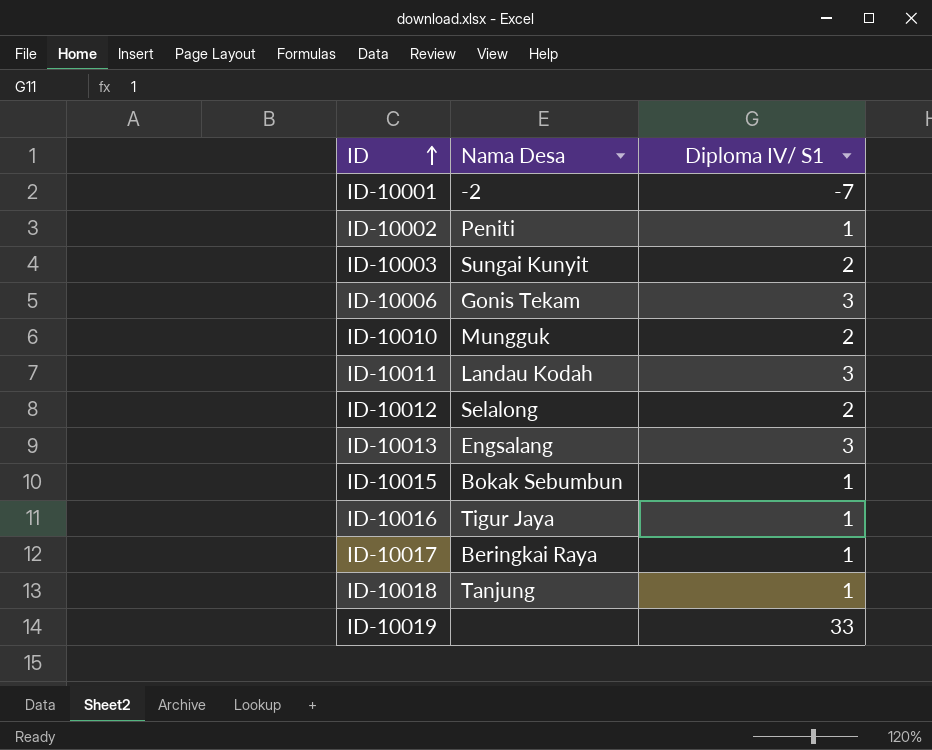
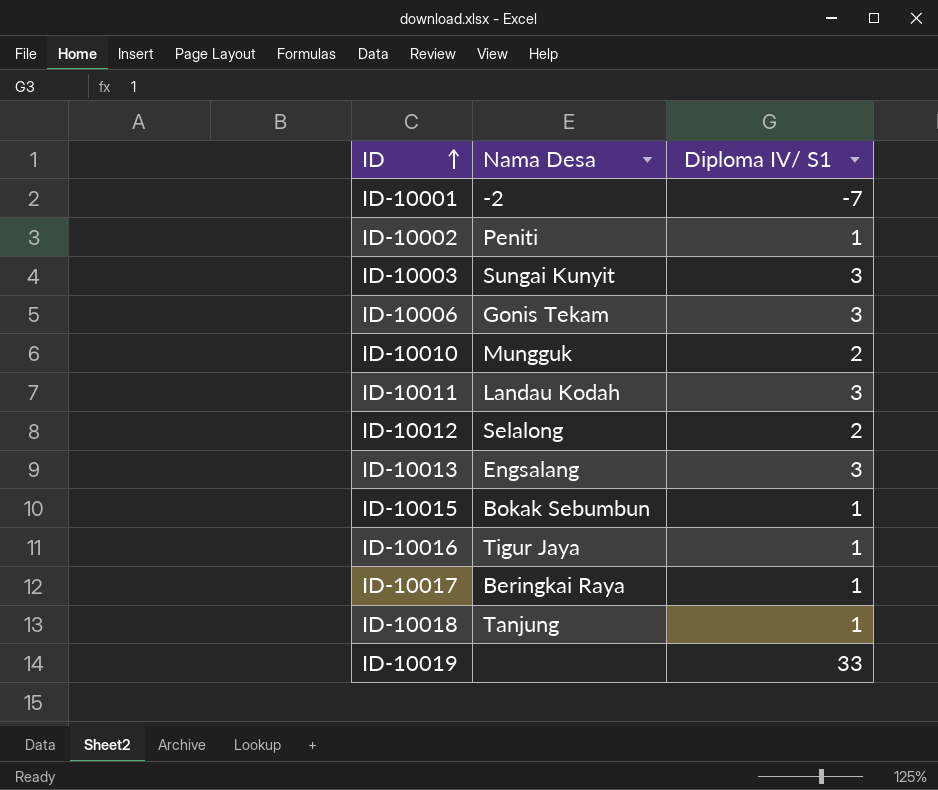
ID-10003 | Diploma IV/ S1: 2 -> 3

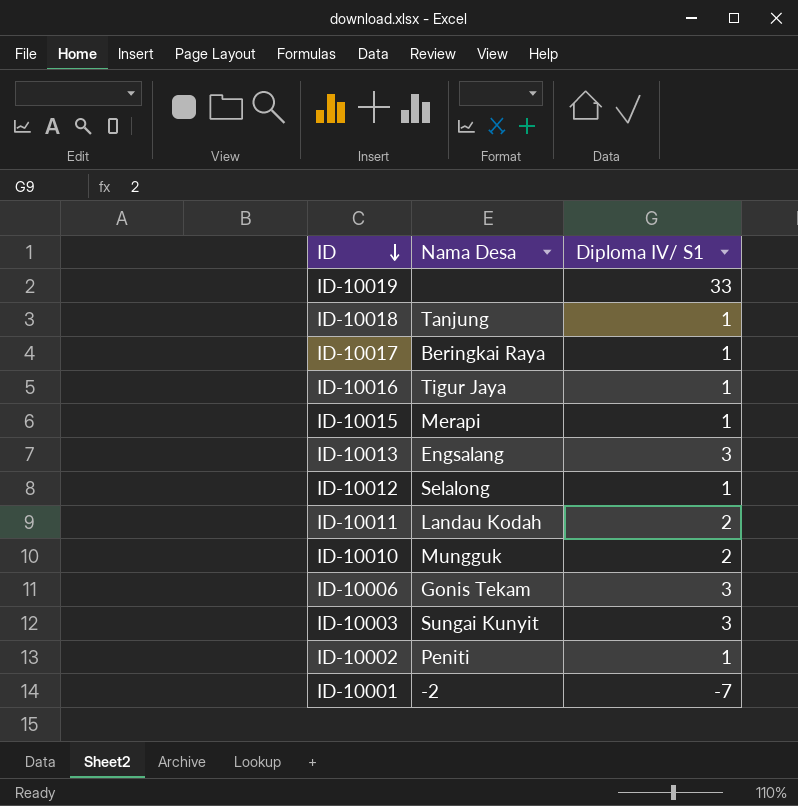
row order: ID ascending -> ID descending
ID-10015 | Nama Desa: Bokak Sebumbun -> Merapi
ID-10012 | Diploma IV/ S1: 2 -> 1
ID-10011 | Diploma IV/ S1: 3 -> 2

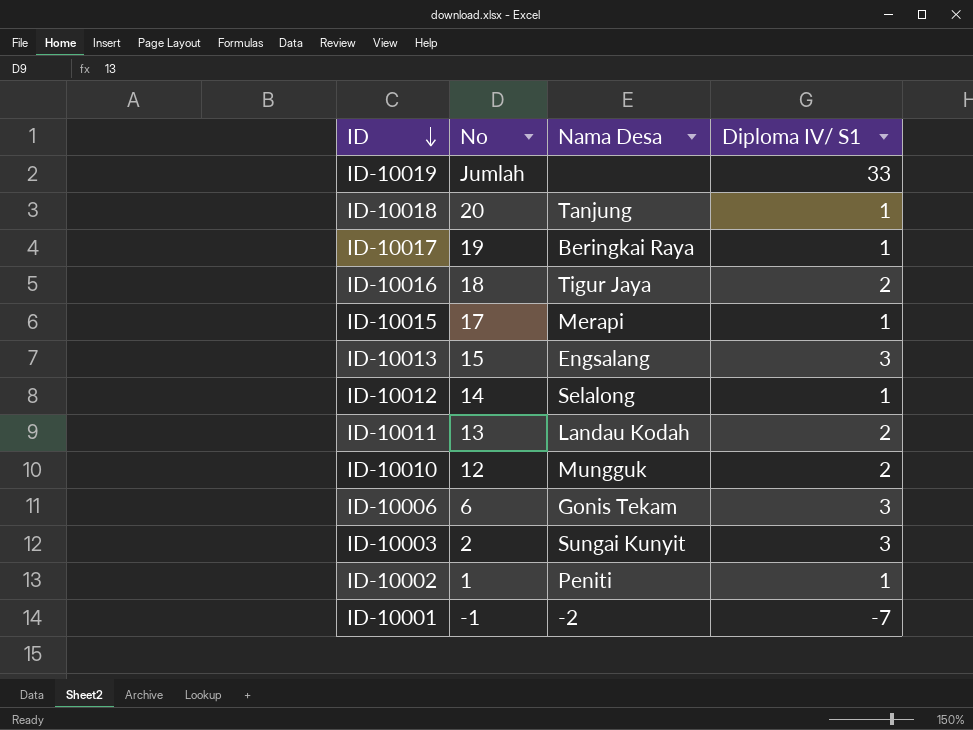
column No | position: none -> 2
ID-10016 | Diploma IV/ S1: 1 -> 2

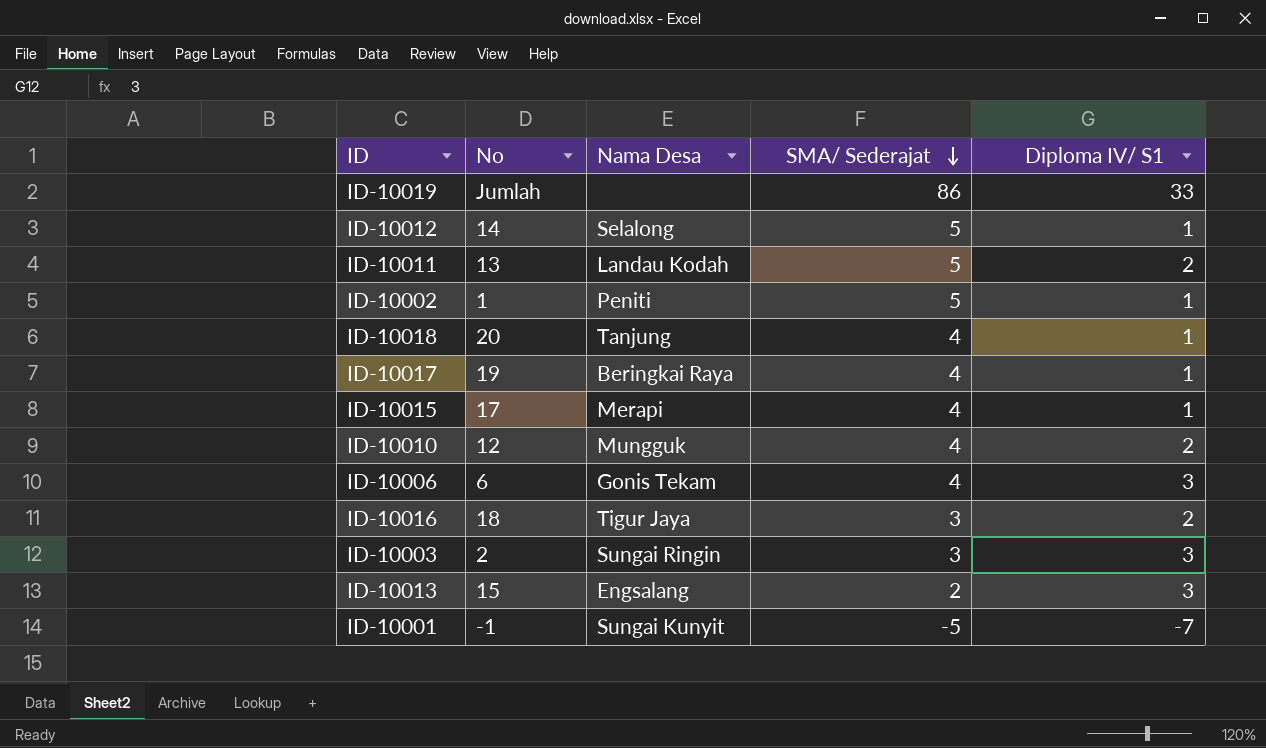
row order: ID descending -> SMA/ Sederajat descending
column SMA/ Sederajat | position: none -> 4
ID-10003 | Nama Desa: Sungai Kunyit -> Sungai Ringin
ID-10001 | Nama Desa: -2 -> Sungai Kunyit

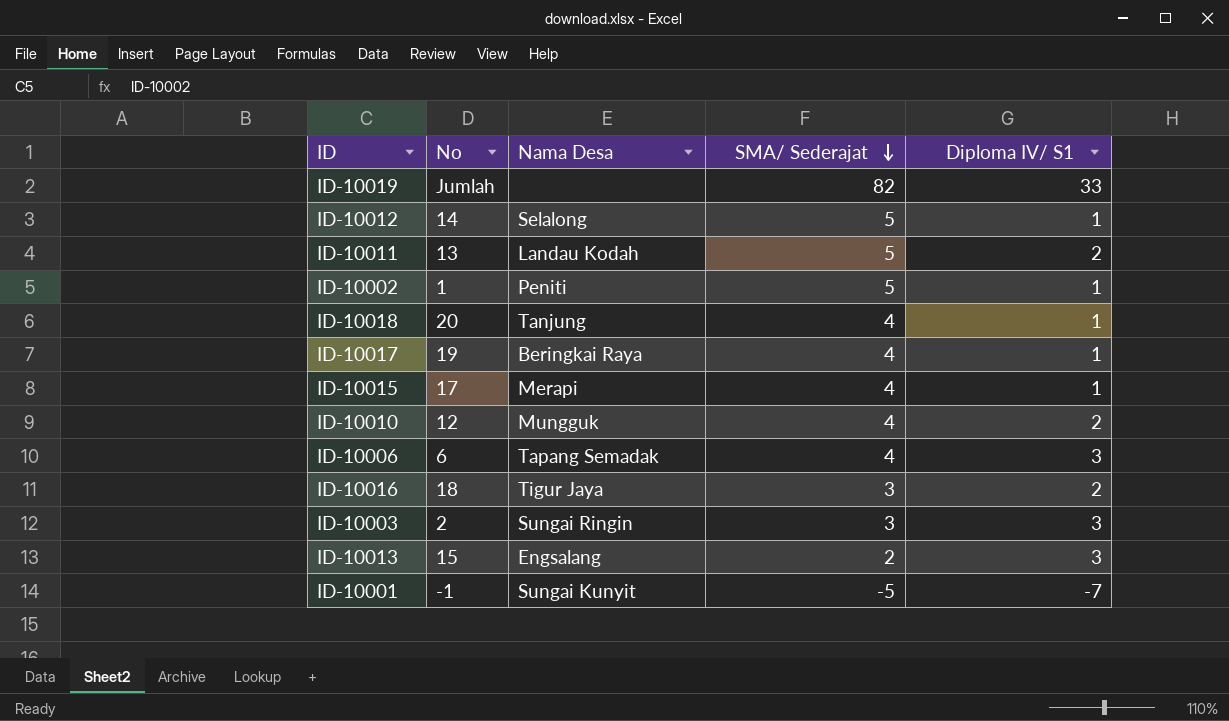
ID-10019 | SMA/ Sederajat: 86 -> 82
ID-10006 | Nama Desa: Gonis Tekam -> Tapang Semadak

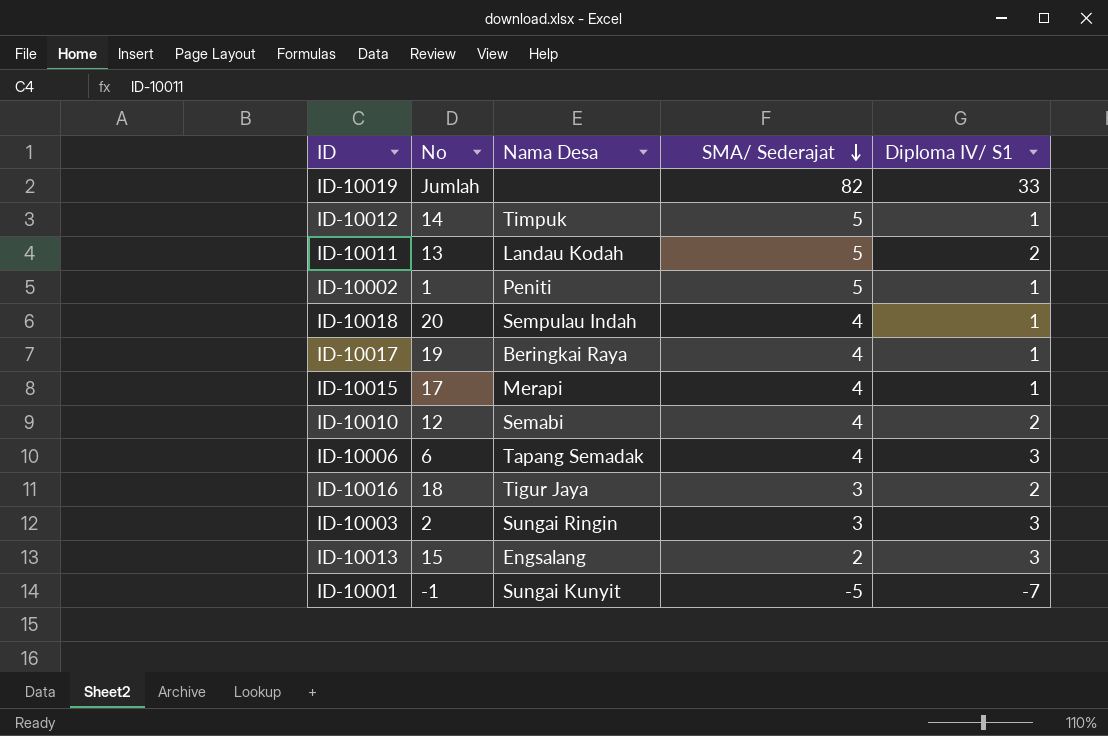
ID-10012 | Nama Desa: Selalong -> Timpuk
ID-10018 | Nama Desa: Tanjung -> Sempulau Indah
ID-10010 | Nama Desa: Mungguk -> Semabi

